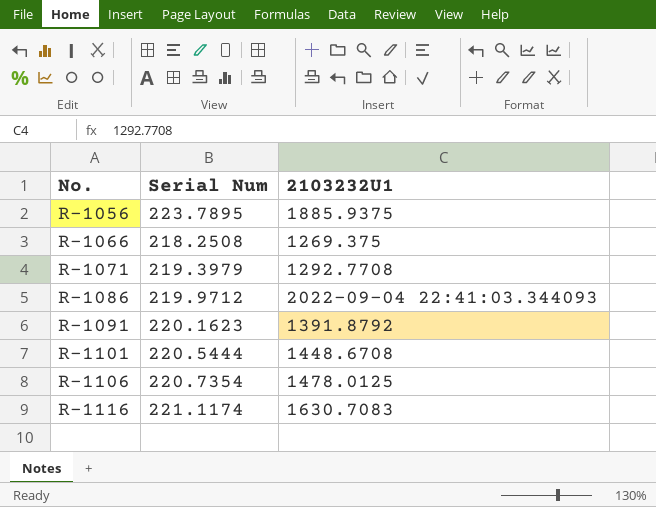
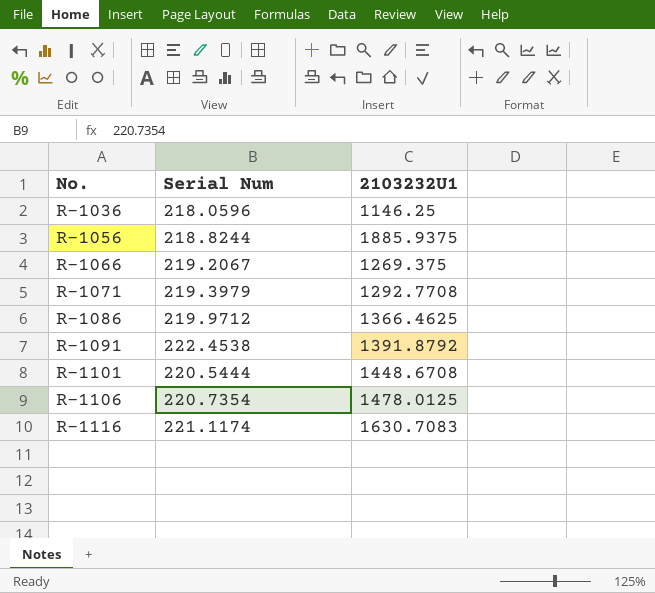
row R-1036: none -> 218.0596 | 1146.25
R-1056 | Serial Num: 223.7895 -> 218.8244
R-1066 | Serial Num: 218.2508 -> 219.2067
R-1086 | 2103232U1: 2022-09-04 22:41:03.344093 -> 1366.4625
R-1091 | Serial Num: 220.1623 -> 222.4538

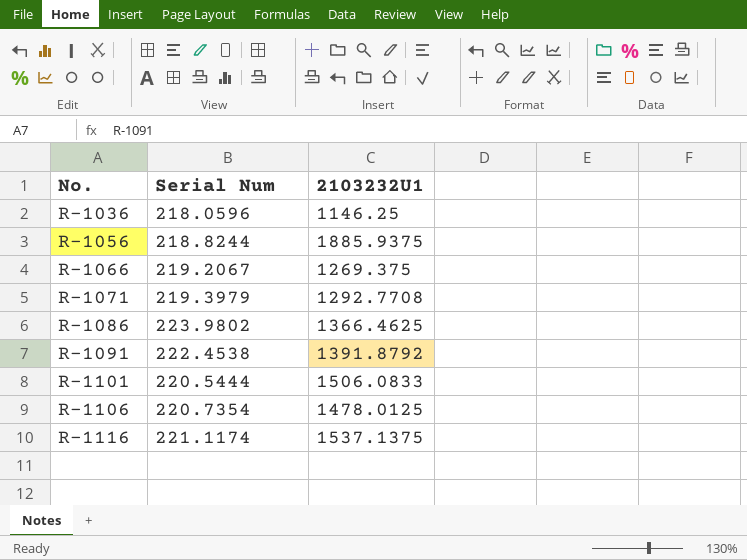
R-1086 | Serial Num: 219.9712 -> 223.9802
R-1101 | 2103232U1: 1448.6708 -> 1506.0833
R-1116 | 2103232U1: 1630.7083 -> 1537.1375

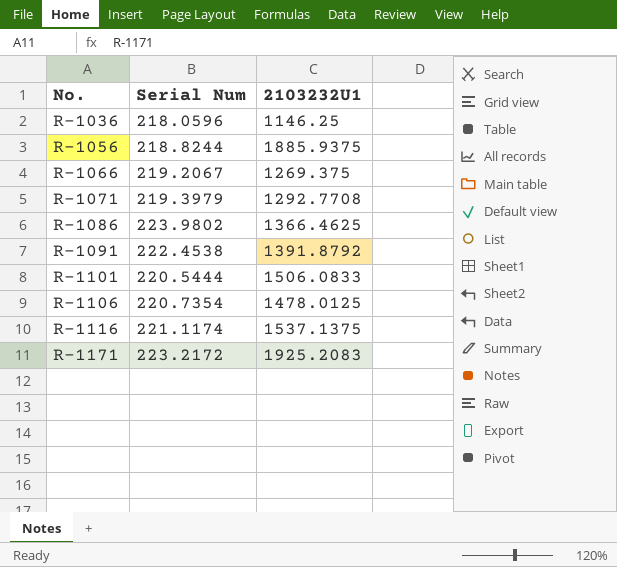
row R-1171: none -> 223.2172 | 1925.2083

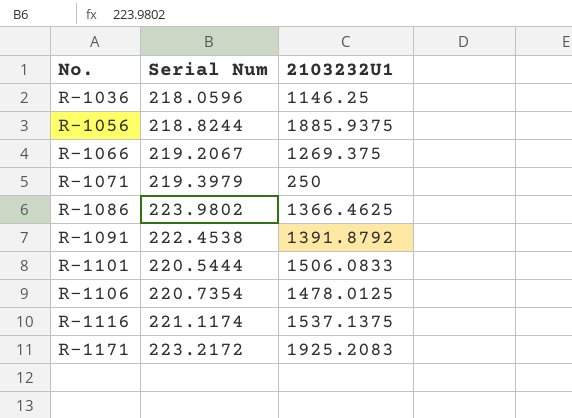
R-1071 | 2103232U1: 1292.7708 -> 250

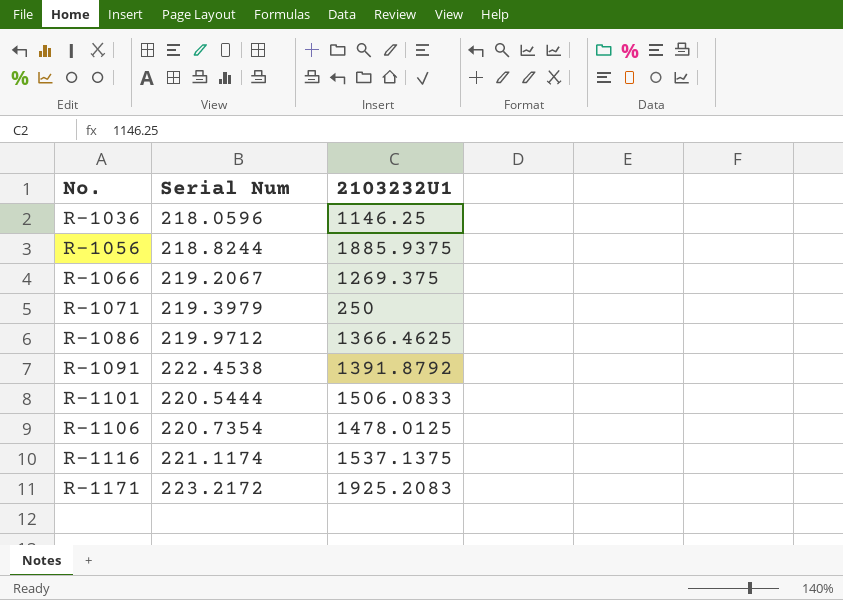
R-1086 | Serial Num: 223.9802 -> 219.9712

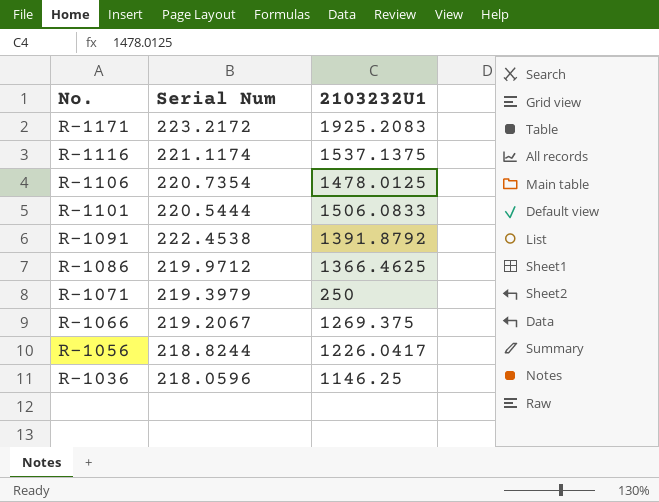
row order: No. ascending -> No. descending
R-1056 | 2103232U1: 1885.9375 -> 1226.0417

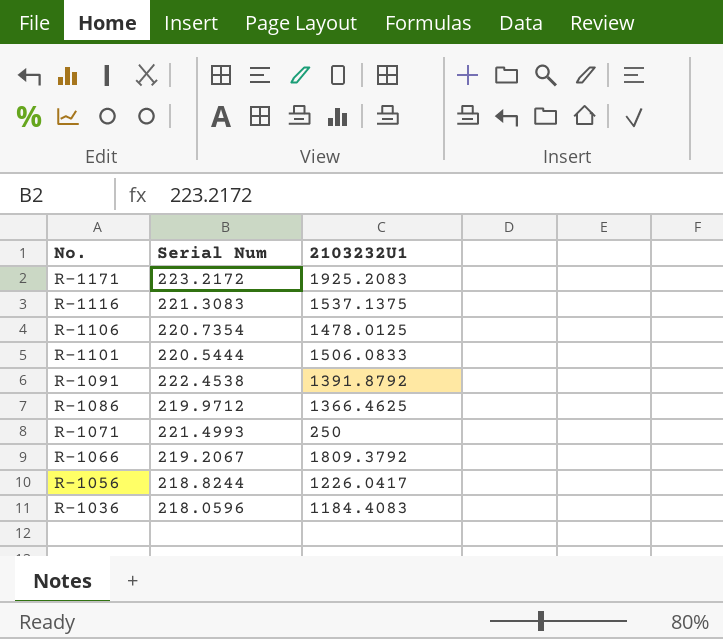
R-1116 | Serial Num: 221.1174 -> 221.3083
R-1071 | Serial Num: 219.3979 -> 221.4993
R-1066 | 2103232U1: 1269.375 -> 1809.3792
R-1036 | 2103232U1: 1146.25 -> 1184.4083

